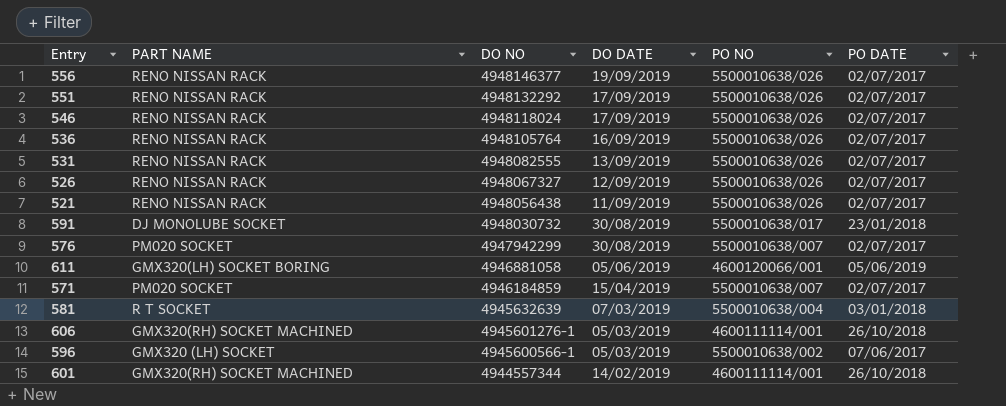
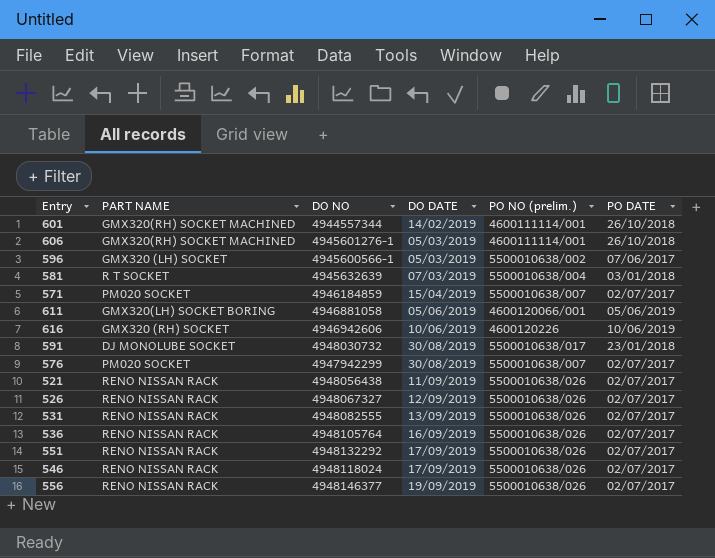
row order: DO NO descending -> DO DATE ascending
column name: PO NO -> PO NO (prelim.)
row 616: none -> GMX320 (RH) SOCKET | 4946942606 | 10/06/2019 | 4600120226 | 10/06/2019

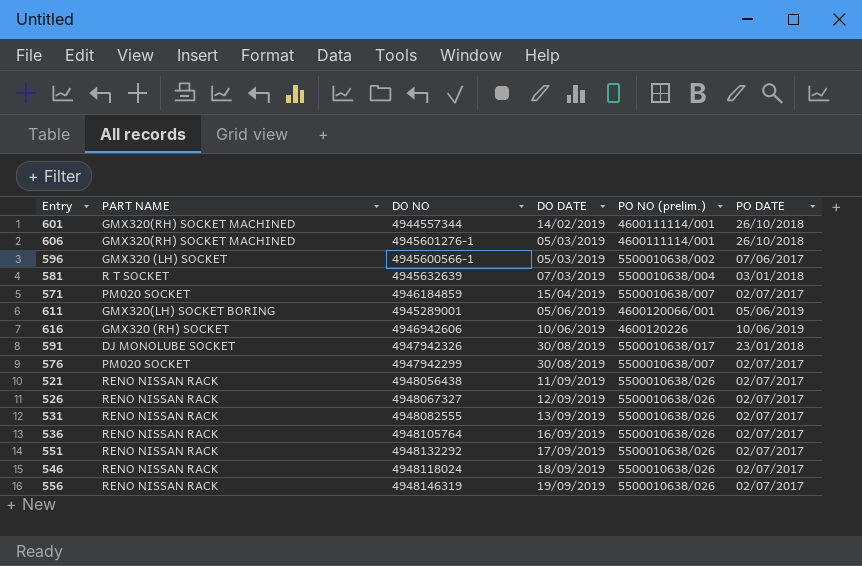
611 | DO NO: 4946881058 -> 4945289001
591 | DO NO: 4948030732 -> 4947942326
546 | DO DATE: 17/09/2019 -> 18/09/2019
556 | DO NO: 4948146377 -> 4948146319

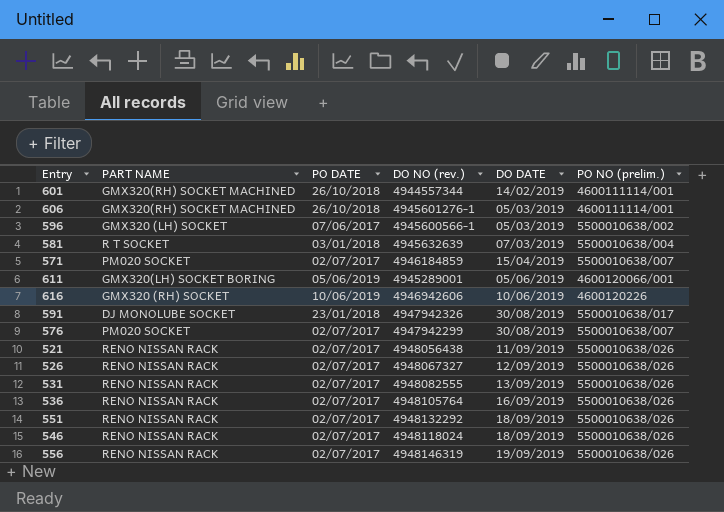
column PO DATE | position: 6 -> 3
column name: DO NO -> DO NO (rev.)
551 | DO DATE: 17/09/2019 -> 18/09/2019

